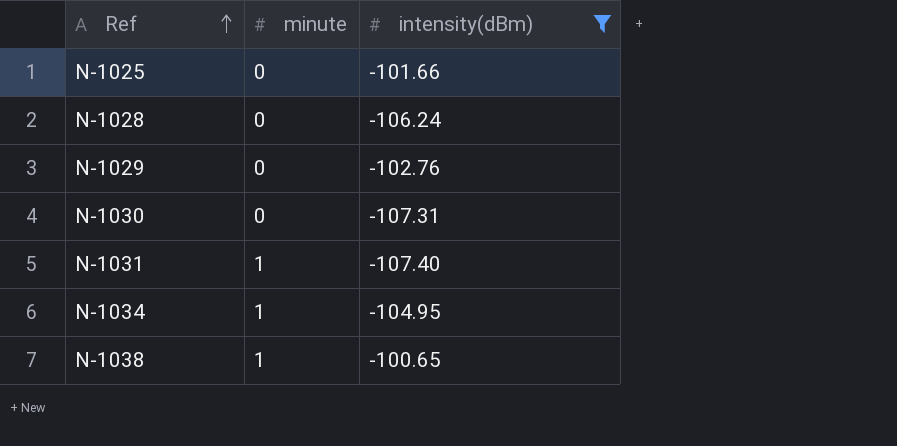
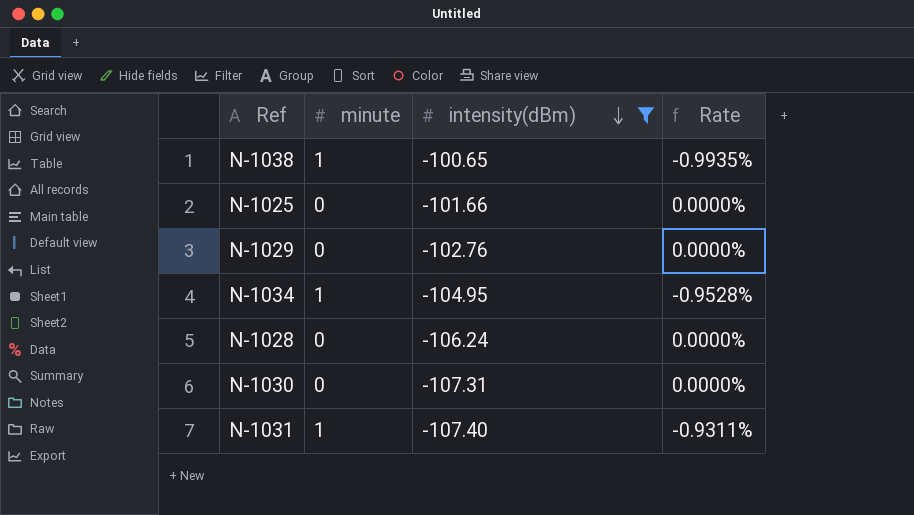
row order: Ref ascending -> intensity(dBm) descending
column Rate | formula: none -> [minute] / [intensity(dBm)]

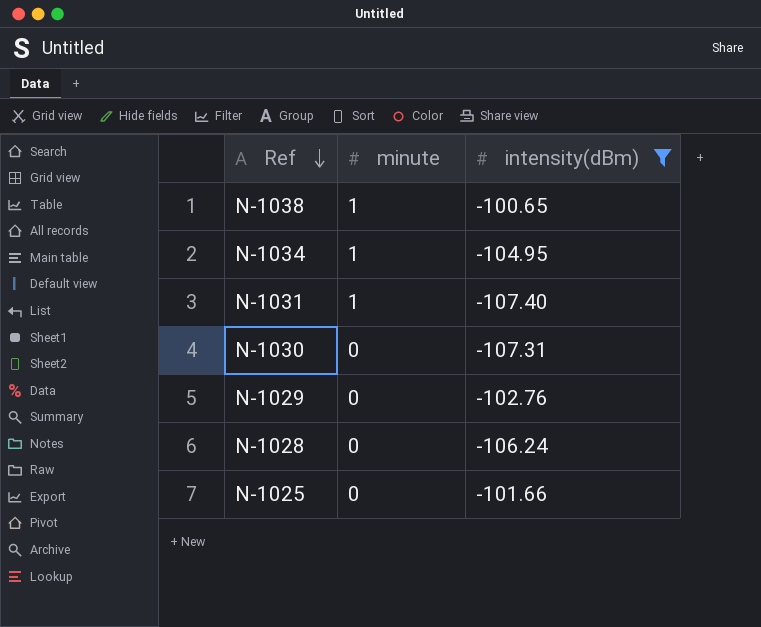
row order: intensity(dBm) descending -> Ref descending
column Rate | formula: [minute] / [intensity(dBm)] -> none

